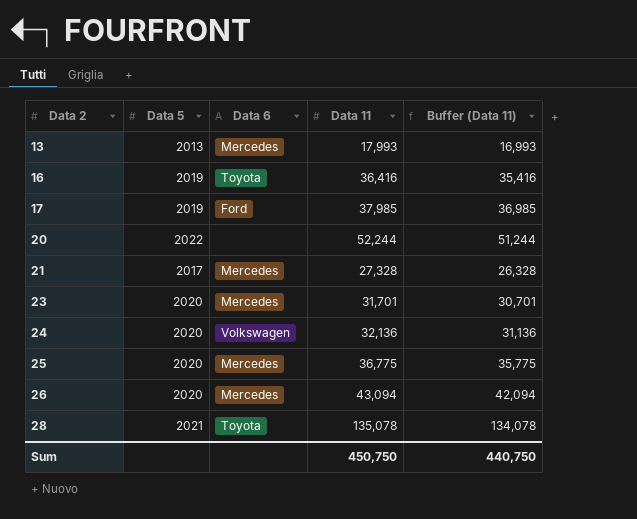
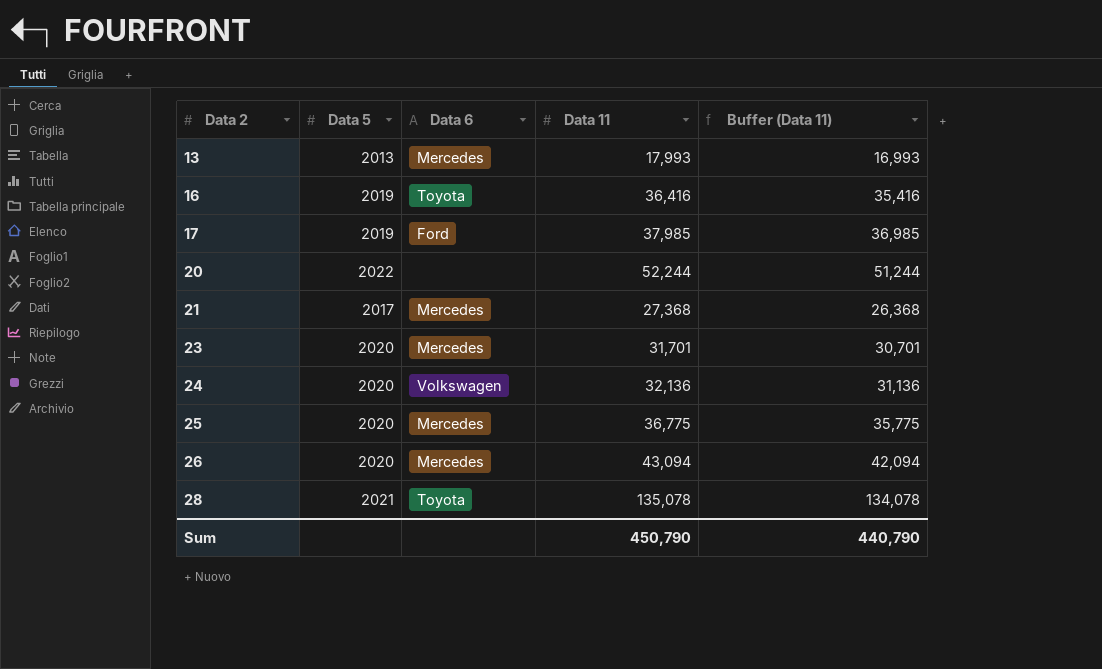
21 | Data 11: 27,328 -> 27,368
21 | Buffer (Data 11): 26,328 -> 26,368
Sum | Data 11: 450,750 -> 450,790
Sum | Buffer (Data 11): 440,750 -> 440,790

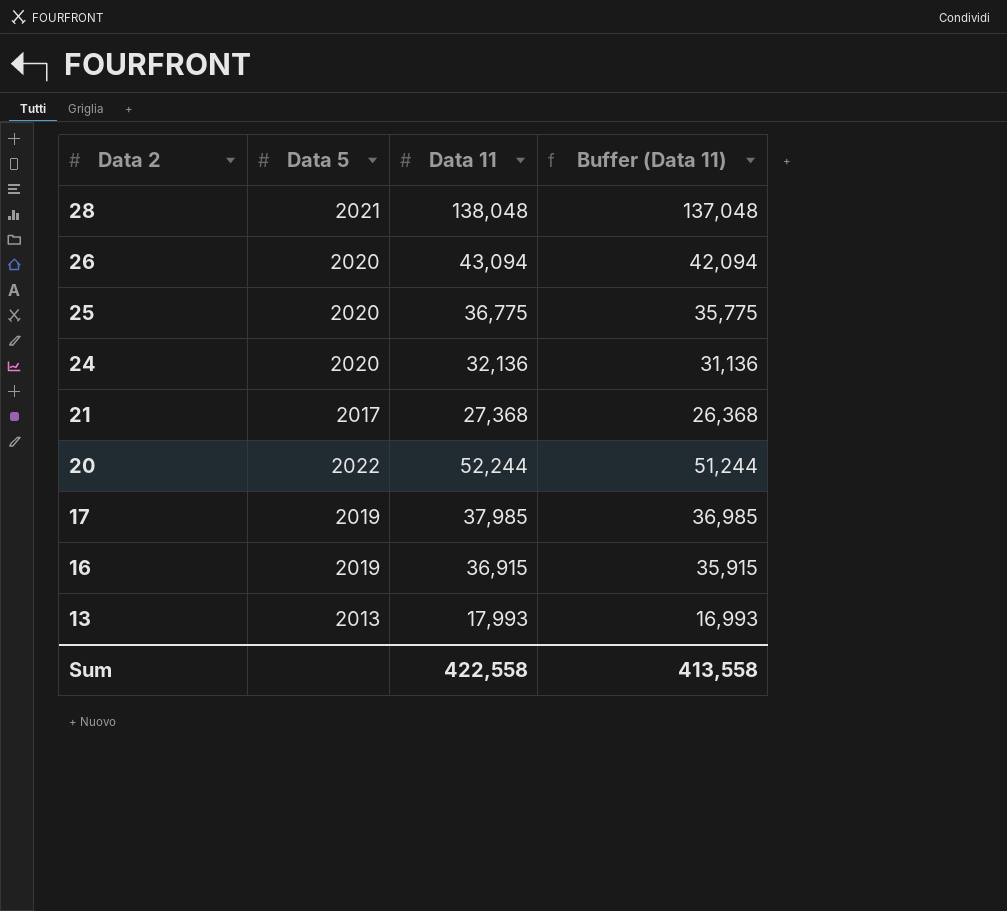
row order: Data 2 ascending -> Data 2 descending
column Data 6 | position: 3 -> none
row 23: 2020 | Mercedes | 31,701 | 30,701 -> none
28 | Data 11: 135,078 -> 138,048
28 | Buffer (Data 11): 134,078 -> 137,048
16 | Data 11: 36,416 -> 36,915
16 | Buffer (Data 11): 35,416 -> 35,915
Sum | Data 11: 450,790 -> 422,558
Sum | Buffer (Data 11): 440,790 -> 413,558

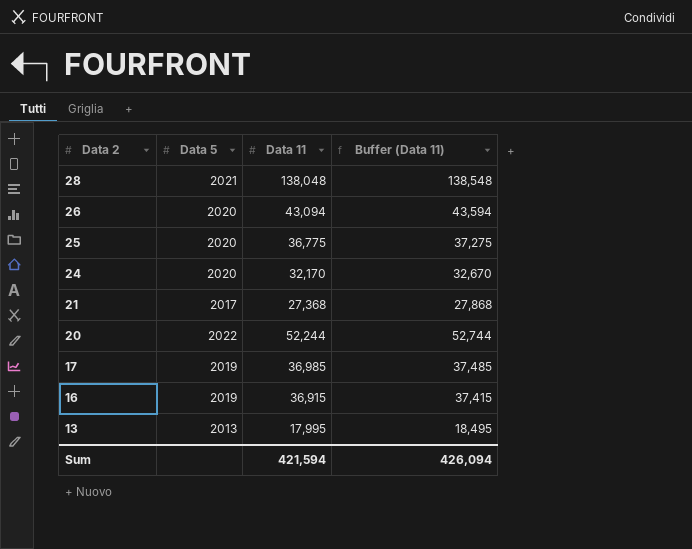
column Buffer (Data 11) | formula: [Data 11] - 1000 -> [Data 11] + 500
24 | Data 11: 32,136 -> 32,170
17 | Data 11: 37,985 -> 36,985
13 | Data 11: 17,993 -> 17,995
Sum | Data 11: 422,558 -> 421,594
Sum | Buffer (Data 11): 413,558 -> 426,094

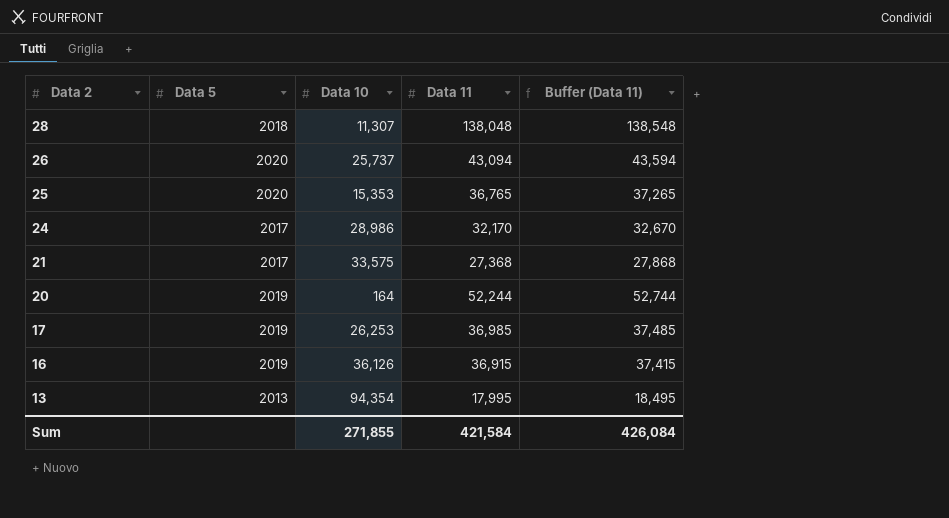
column Data 10 | position: none -> 3
28 | Data 5: 2021 -> 2018
25 | Data 11: 36,775 -> 36,765
25 | Buffer (Data 11): 37,275 -> 37,265
24 | Data 5: 2020 -> 2017
20 | Data 5: 2022 -> 2019
Sum | Data 11: 421,594 -> 421,584
Sum | Buffer (Data 11): 426,094 -> 426,084

